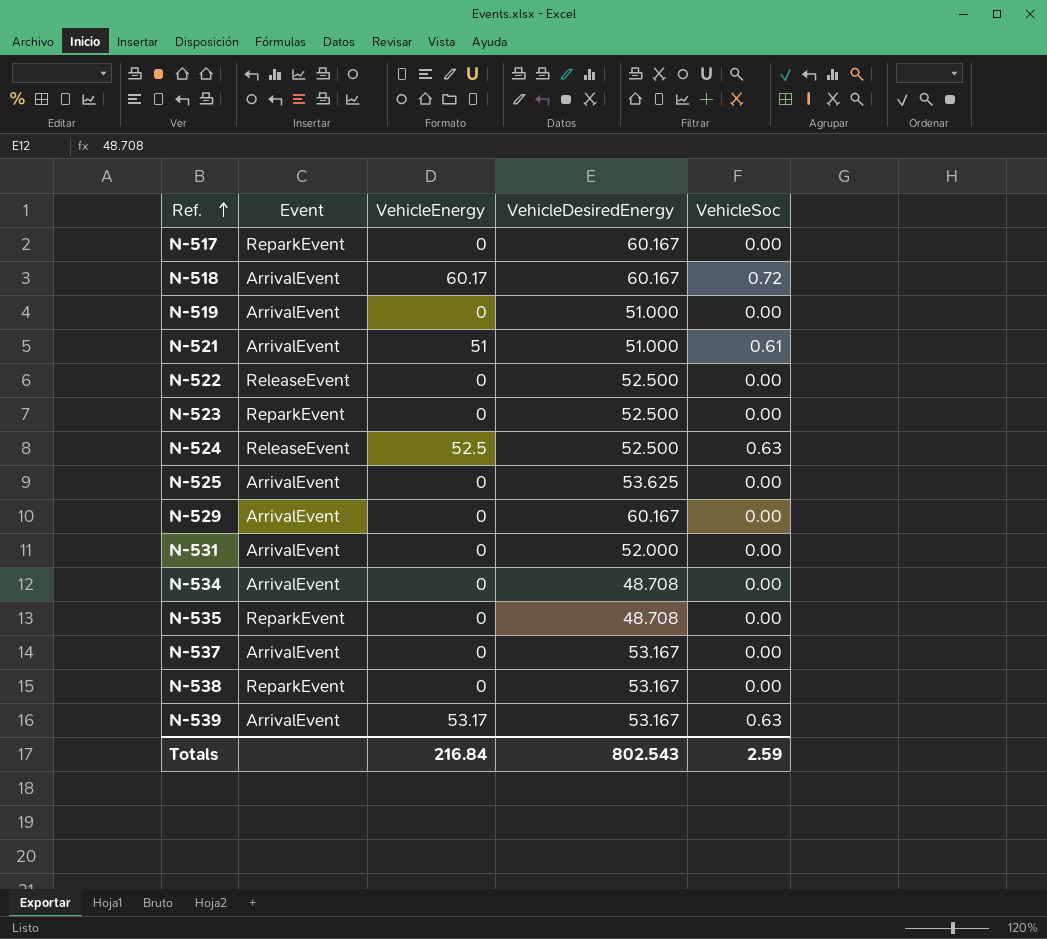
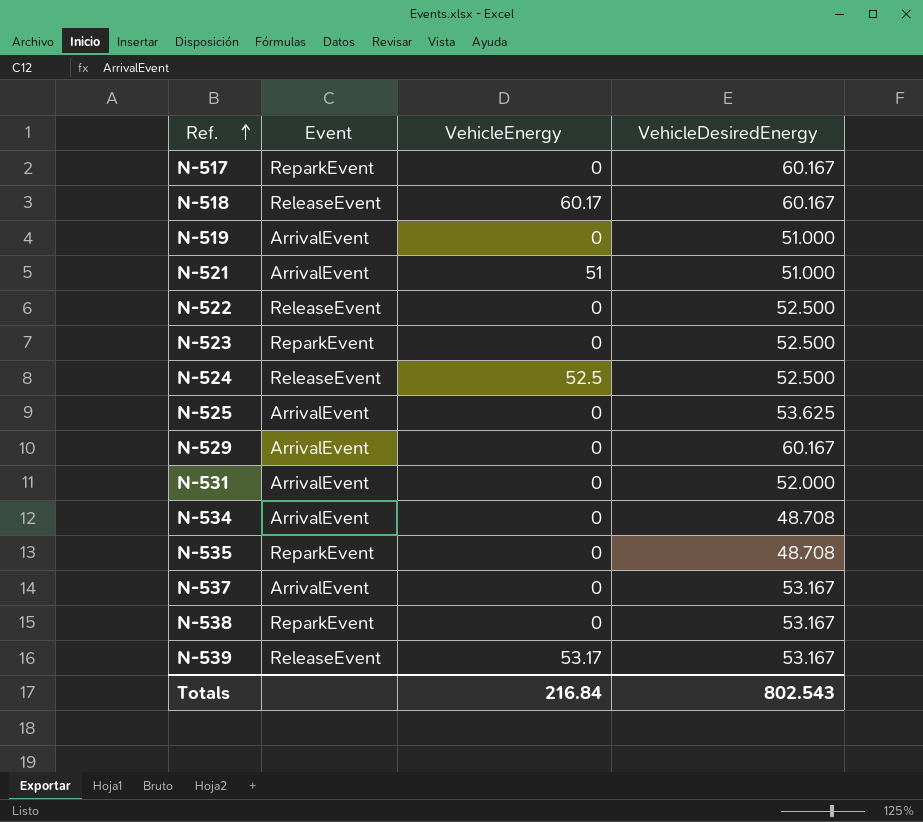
column VehicleSoc | position: 5 -> none
N-518 | Event: ArrivalEvent -> ReleaseEvent
N-539 | Event: ArrivalEvent -> ReleaseEvent

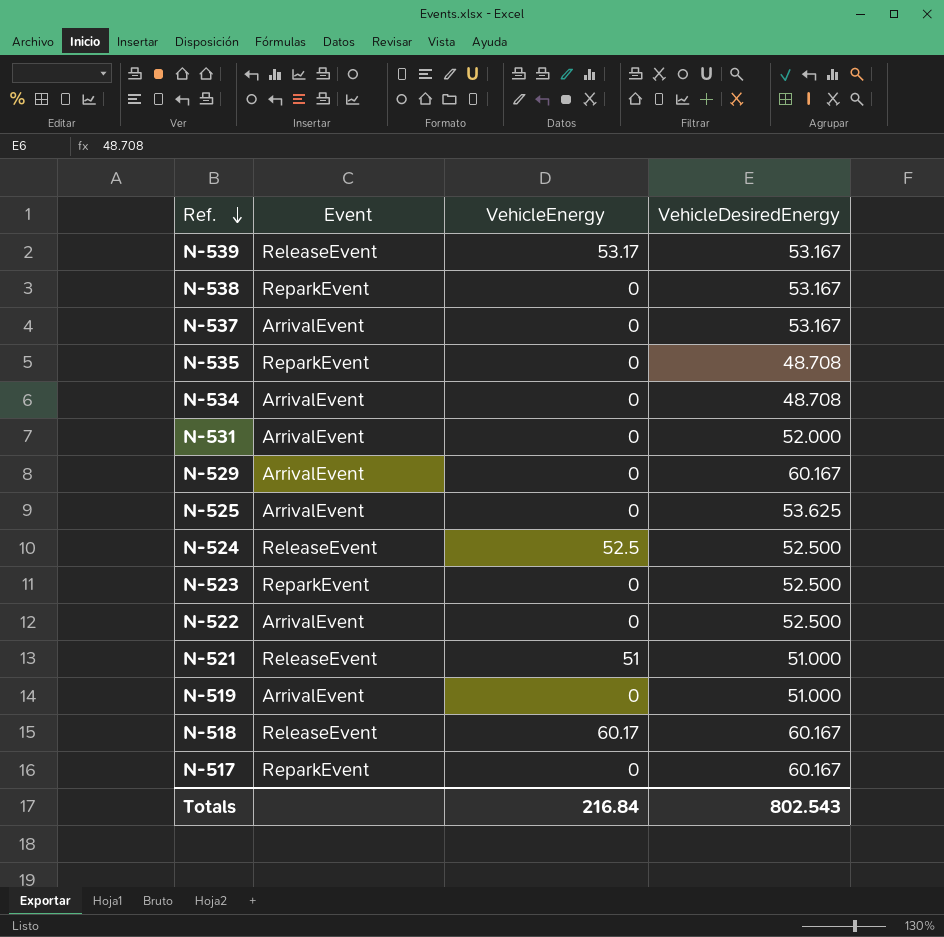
row order: Ref. ascending -> Ref. descending
N-522 | Event: ReleaseEvent -> ArrivalEvent
N-521 | Event: ArrivalEvent -> ReleaseEvent

